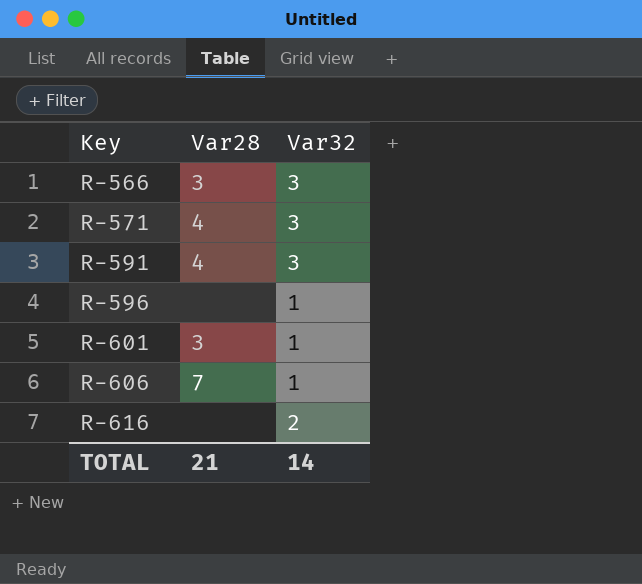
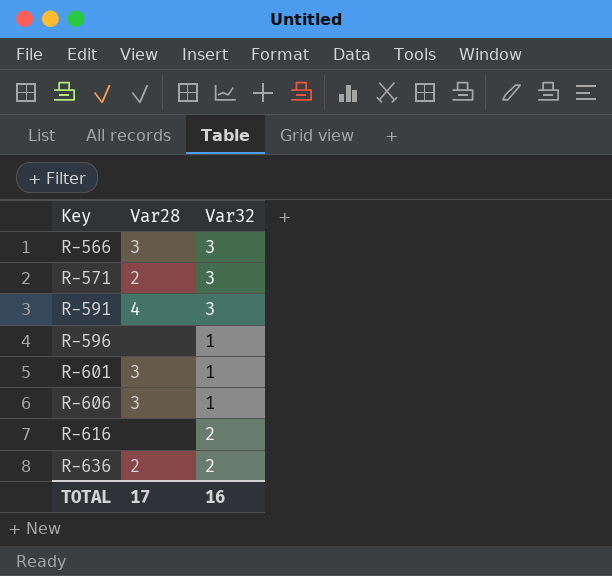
R-571 | Var28: 4 -> 2
R-606 | Var28: 7 -> 3
row R-636: none -> 2 | 2
TOTAL | Var28: 21 -> 17
TOTAL | Var32: 14 -> 16

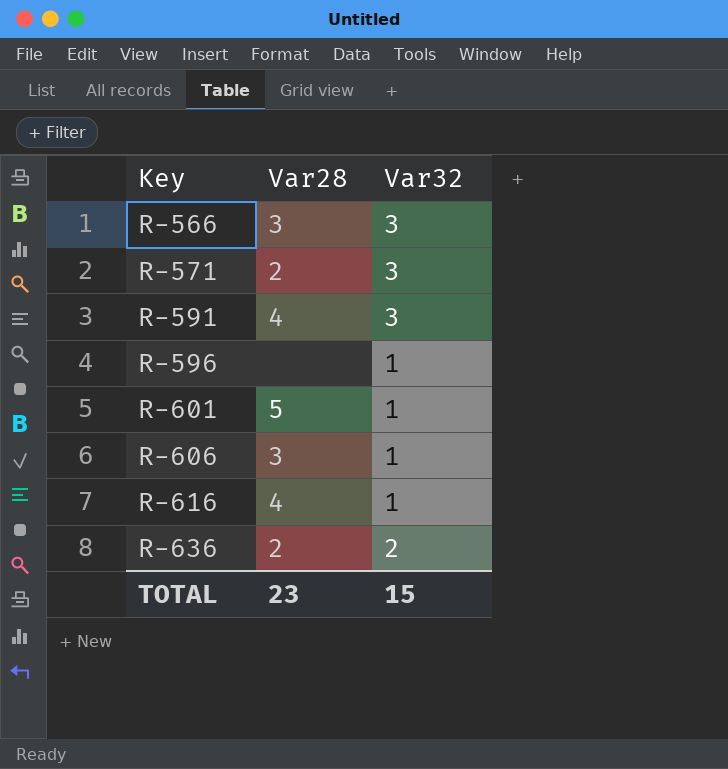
R-601 | Var28: 3 -> 5
R-616 | Var28: none -> 4
R-616 | Var32: 2 -> 1
TOTAL | Var28: 17 -> 23
TOTAL | Var32: 16 -> 15

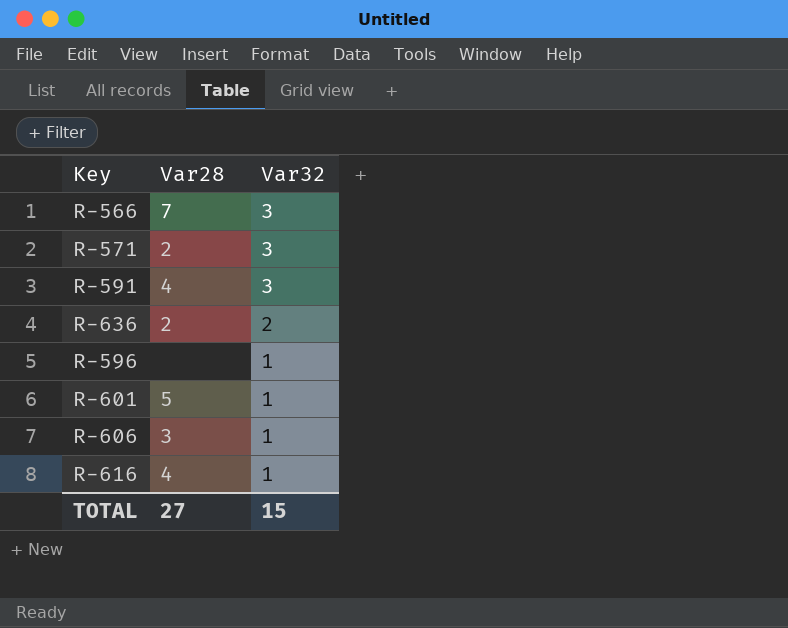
row order: Key ascending -> Var32 descending
R-566 | Var28: 3 -> 7
TOTAL | Var28: 23 -> 27

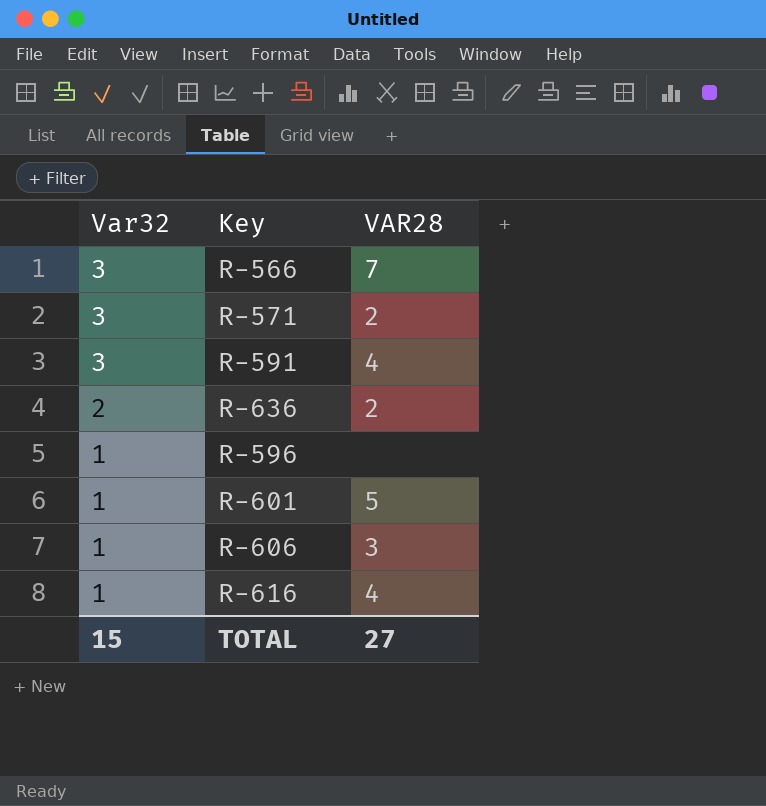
column Var32 | position: 3 -> 1
column name: Var28 -> VAR28

